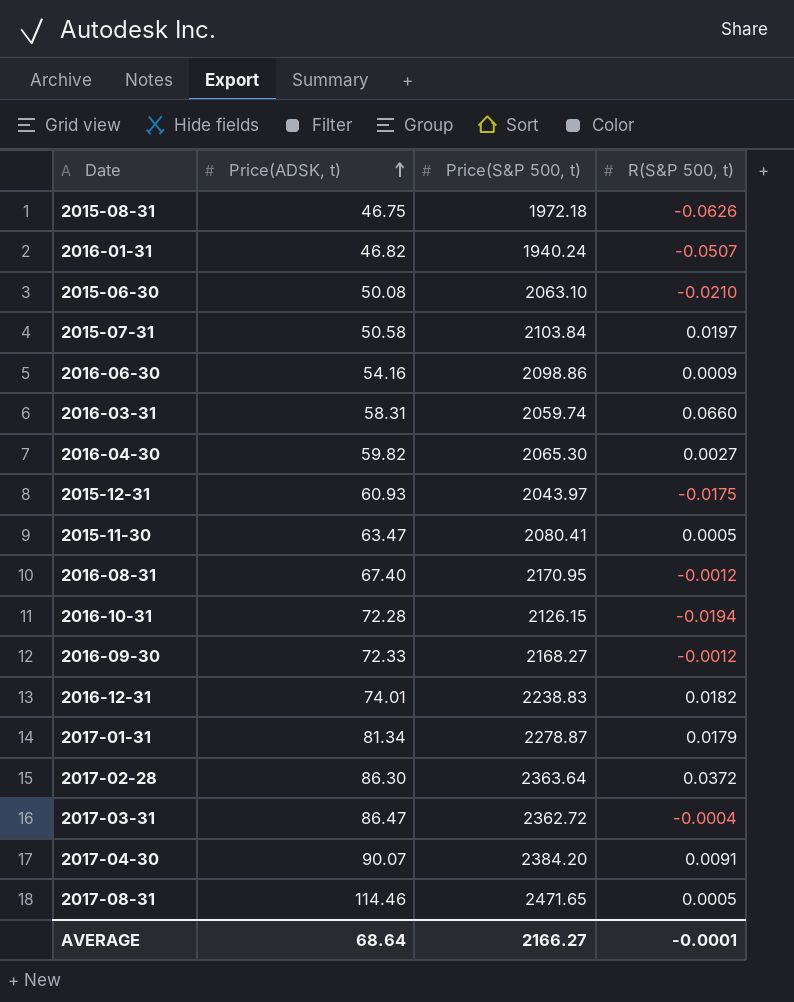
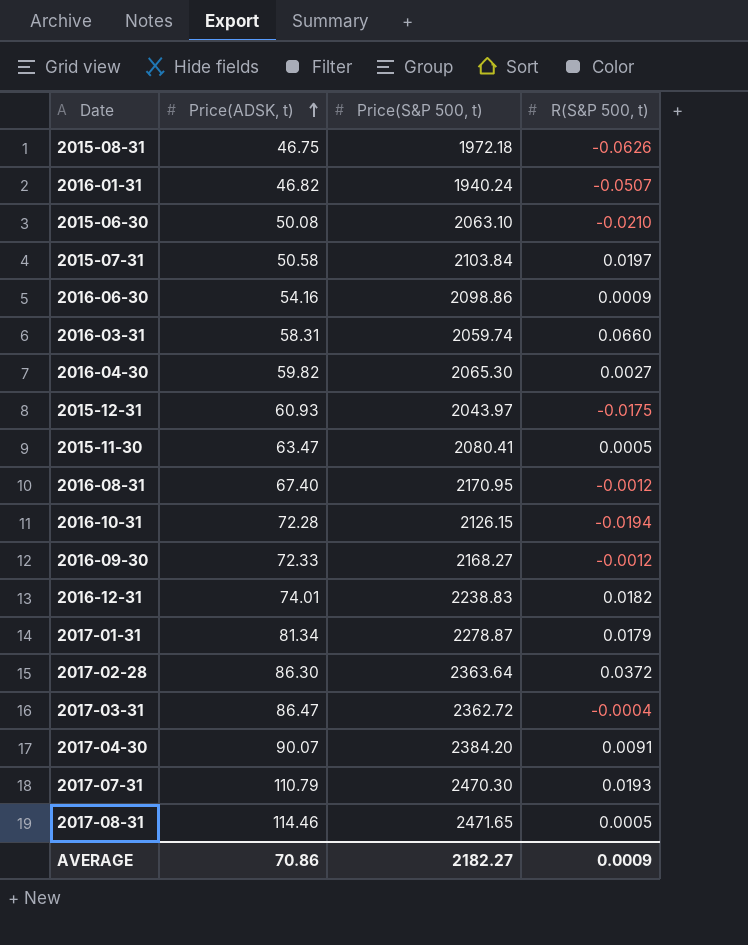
row 2017-07-31: none -> 110.79 | 2470.30 | 0.0193
AVERAGE | Price(ADSK, t): 68.64 -> 70.86
AVERAGE | Price(S&P 500, t): 2166.27 -> 2182.27
AVERAGE | R(S&P 500, t): -0.0001 -> 0.0009

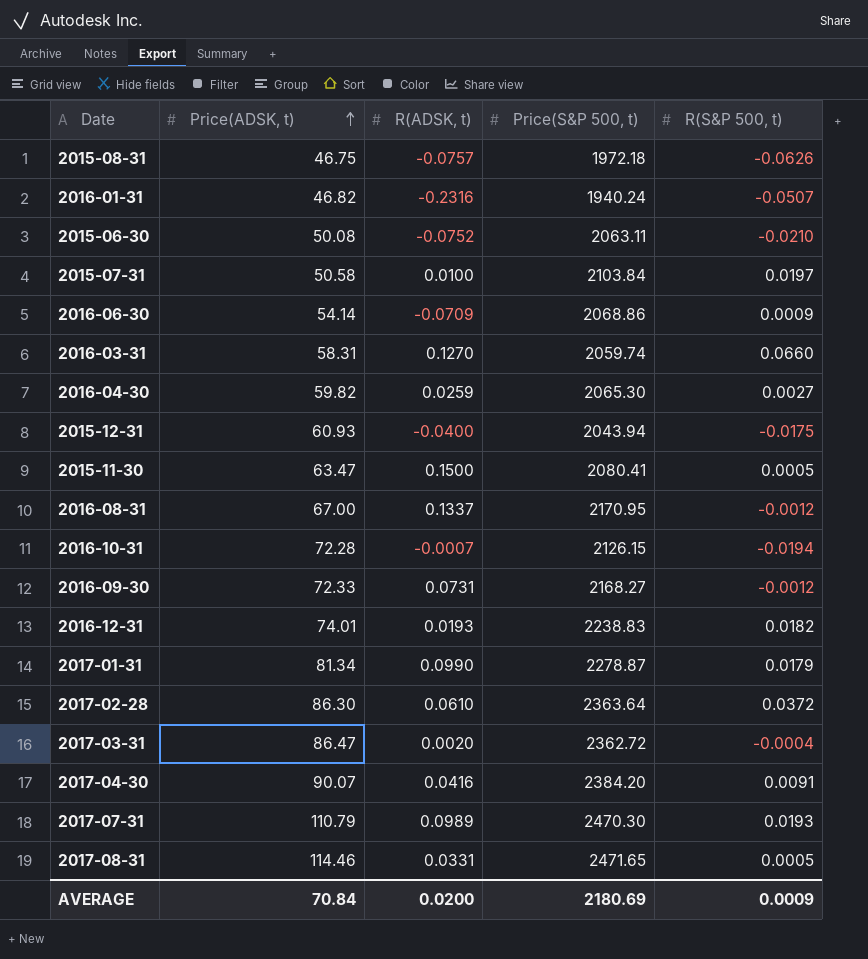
column R(ADSK, t) | position: none -> 3
2015-06-30 | Price(S&P 500, t): 2063.10 -> 2063.11
2016-06-30 | Price(ADSK, t): 54.16 -> 54.14
2016-06-30 | Price(S&P 500, t): 2098.86 -> 2068.86
2015-12-31 | Price(S&P 500, t): 2043.97 -> 2043.94
2016-08-31 | Price(ADSK, t): 67.40 -> 67.00
AVERAGE | Price(ADSK, t): 70.86 -> 70.84
AVERAGE | Price(S&P 500, t): 2182.27 -> 2180.69

